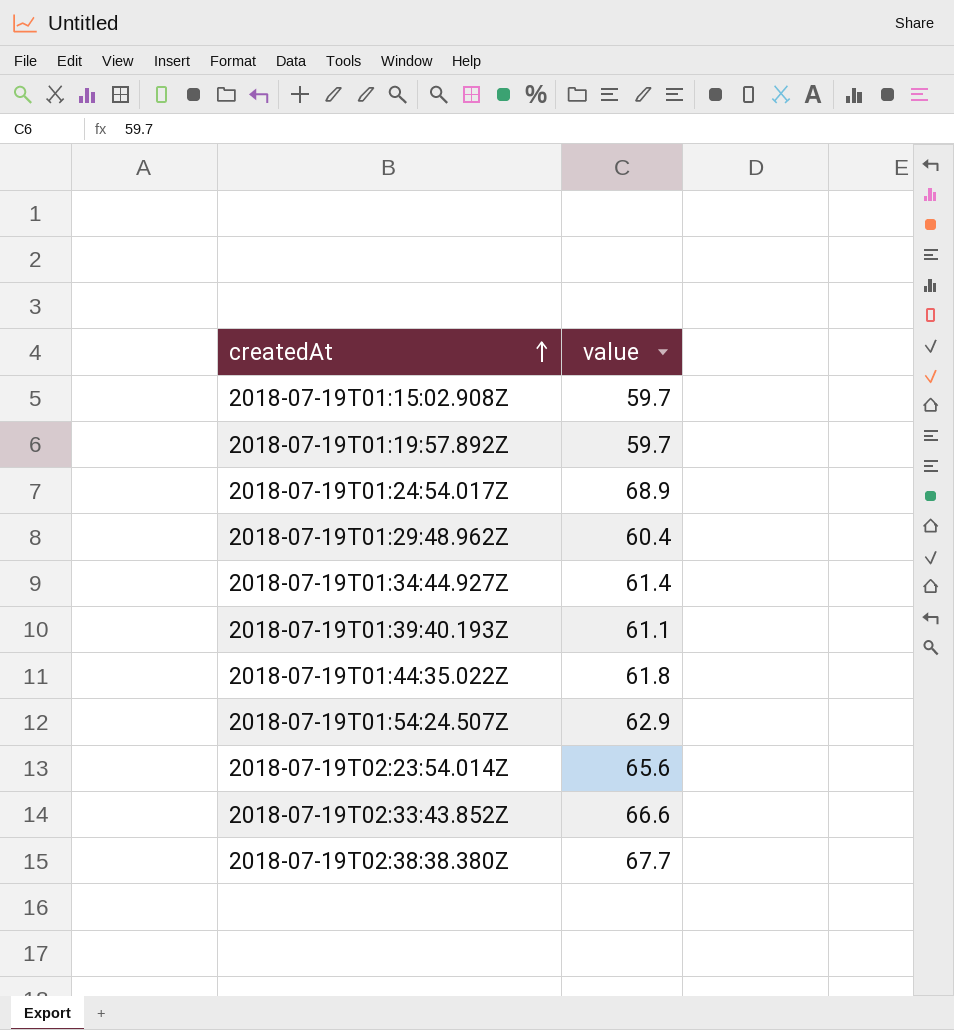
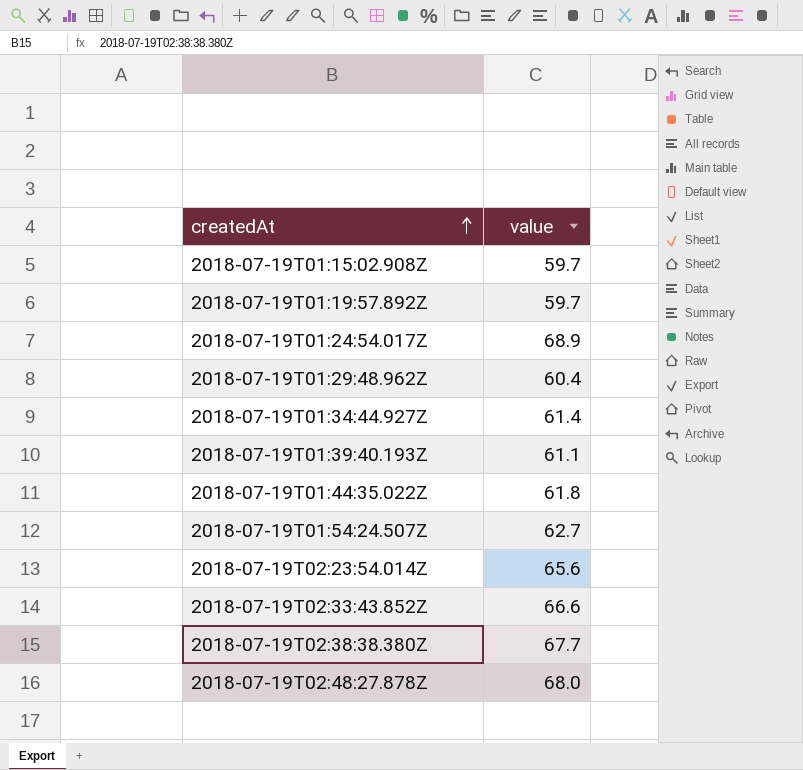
2018-07-19T01:54:24.507Z | value: 62.9 -> 62.7
row 2018-07-19T02:48:27.878Z: none -> 68.0

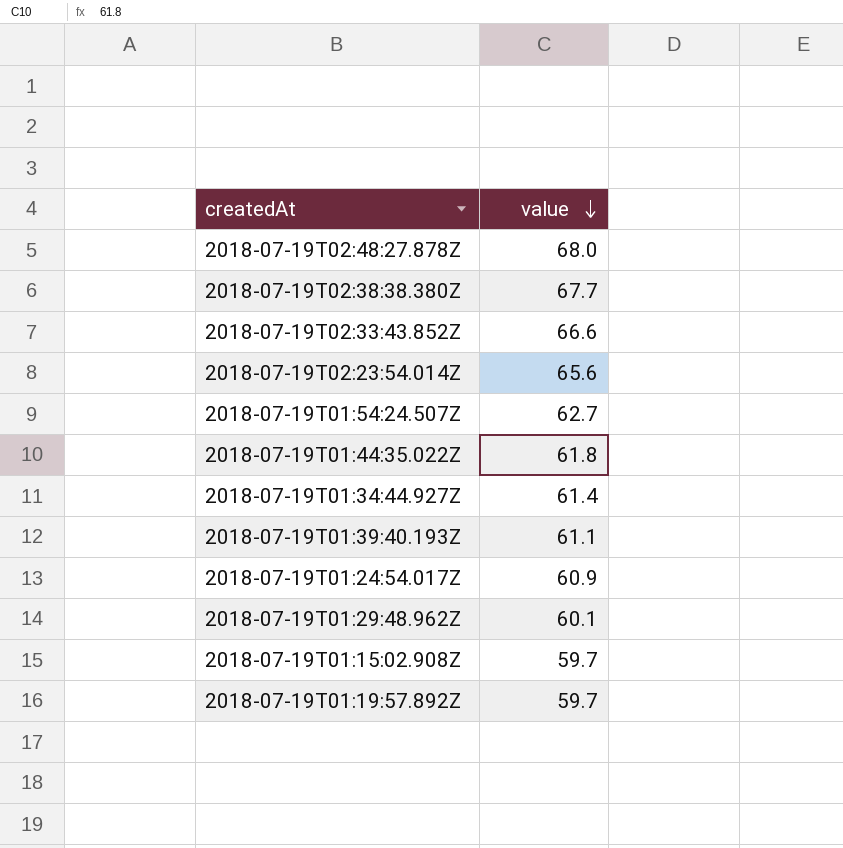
row order: createdAt ascending -> value descending
2018-07-19T01:24:54.017Z | value: 68.9 -> 60.9
2018-07-19T01:29:48.962Z | value: 60.4 -> 60.1

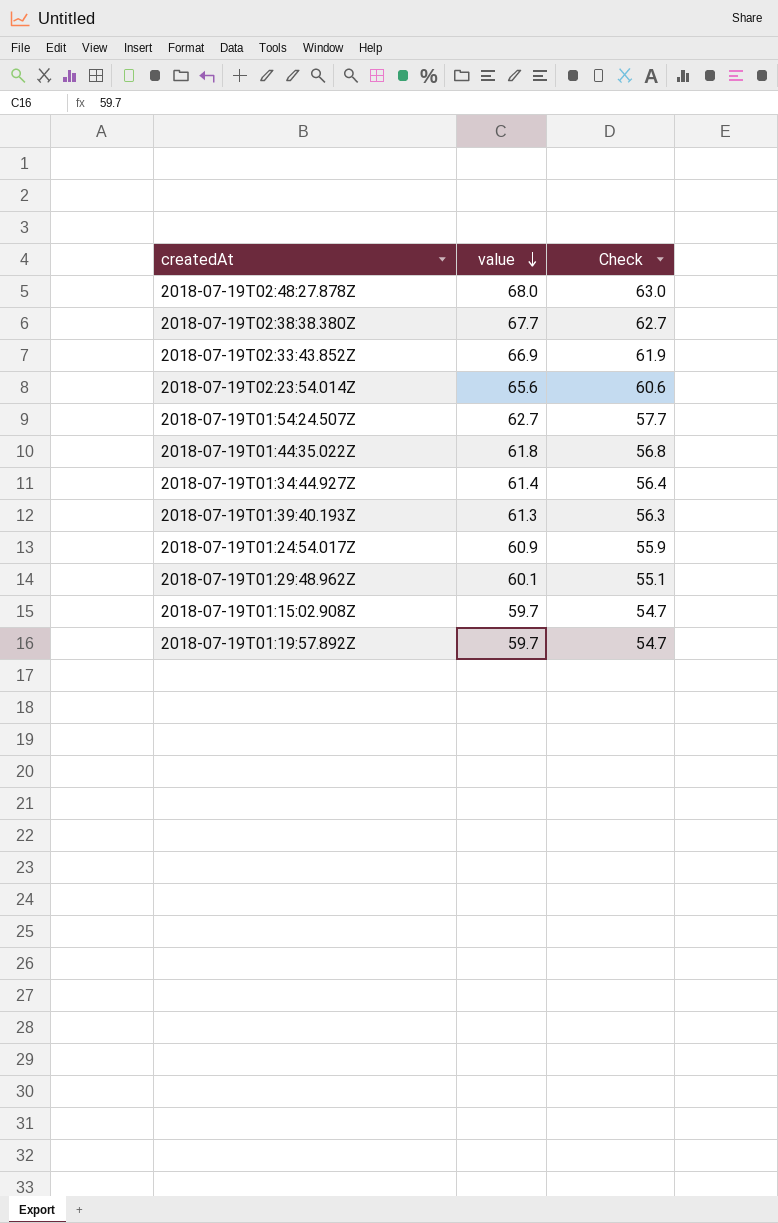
column Check | formula: none -> [value] - 5
2018-07-19T02:33:43.852Z | value: 66.6 -> 66.9
2018-07-19T01:39:40.193Z | value: 61.1 -> 61.3

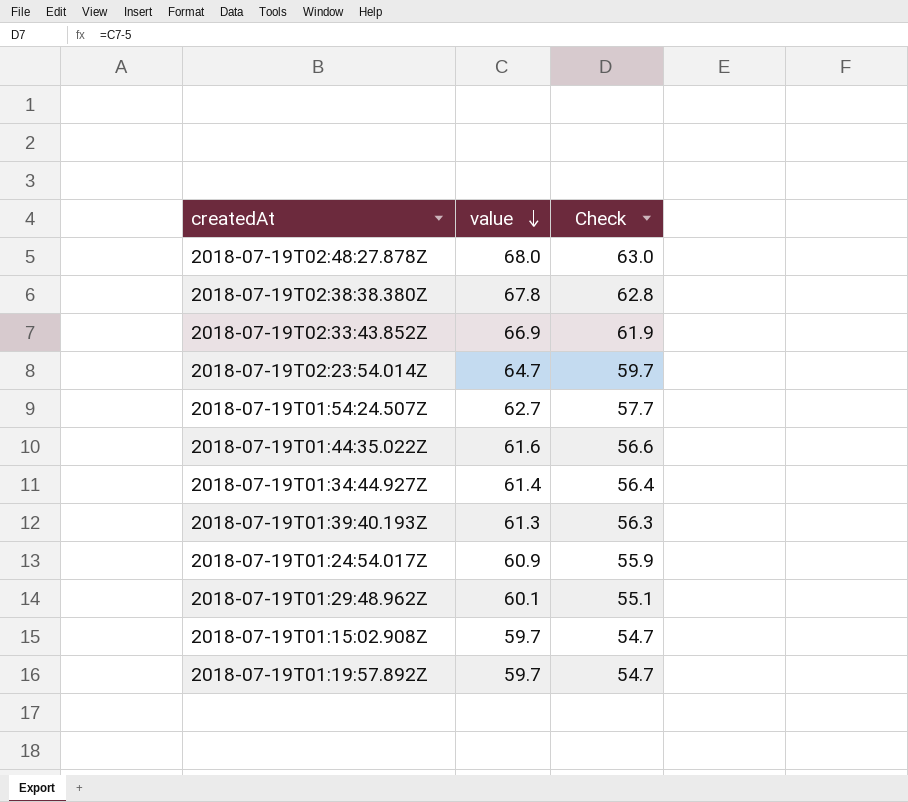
2018-07-19T02:38:38.380Z | value: 67.7 -> 67.8
2018-07-19T02:38:38.380Z | Check: 62.7 -> 62.8
2018-07-19T02:23:54.014Z | value: 65.6 -> 64.7
2018-07-19T02:23:54.014Z | Check: 60.6 -> 59.7
2018-07-19T01:44:35.022Z | value: 61.8 -> 61.6
2018-07-19T01:44:35.022Z | Check: 56.8 -> 56.6

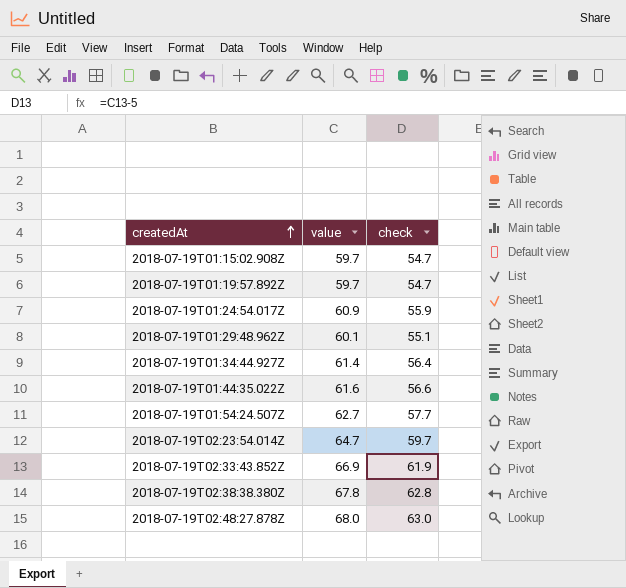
row order: value descending -> createdAt ascending
column name: Check -> check
row 2018-07-19T01:39:40.193Z: 61.3 | 56.3 -> none

